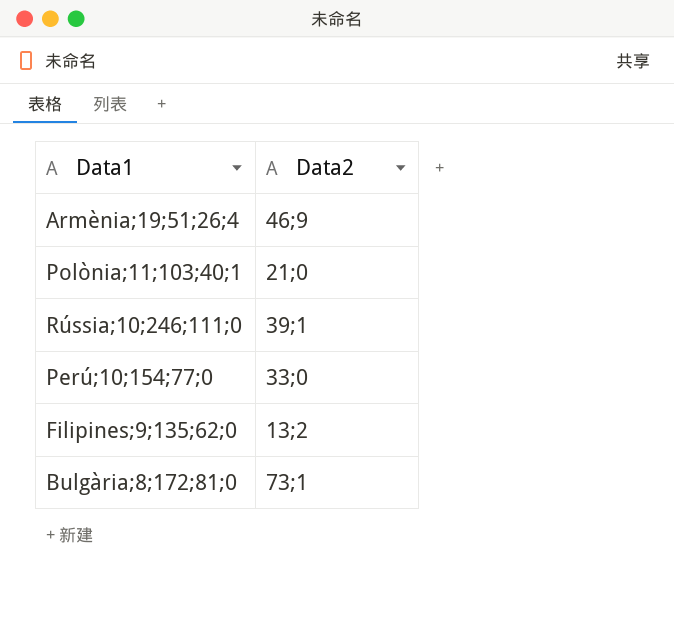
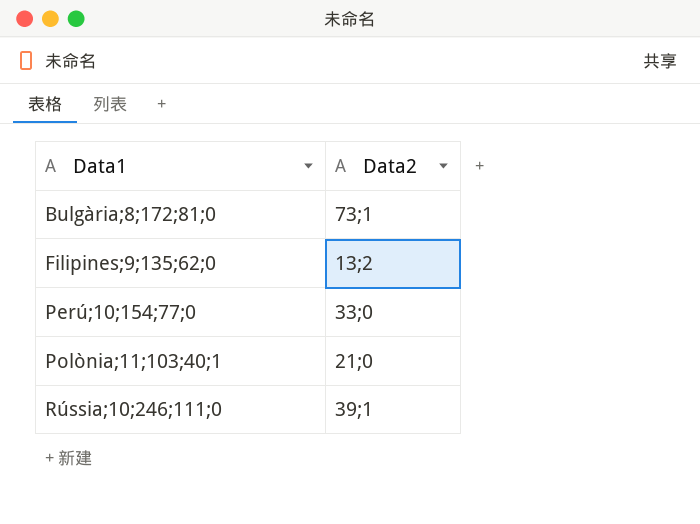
row order: none -> Data1 ascending
row Armènia;19;51;26;4: 46;9 -> none

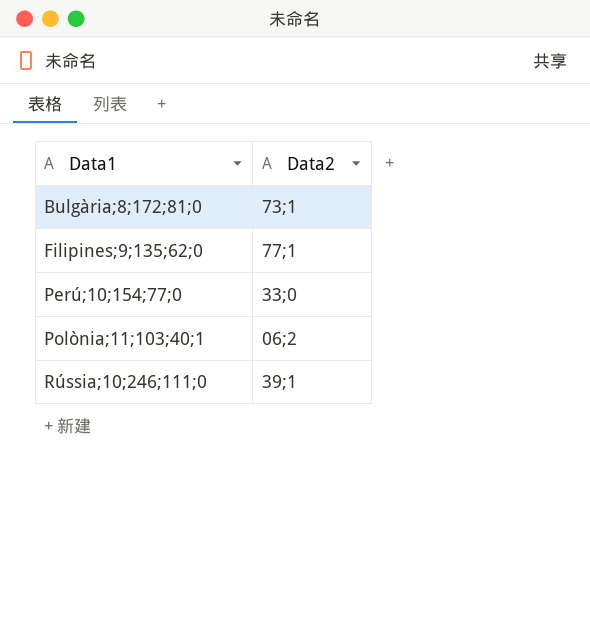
Filipines;9;135;62;0 | Data2: 13;2 -> 77;1
Polònia;11;103;40;1 | Data2: 21;0 -> 06;2

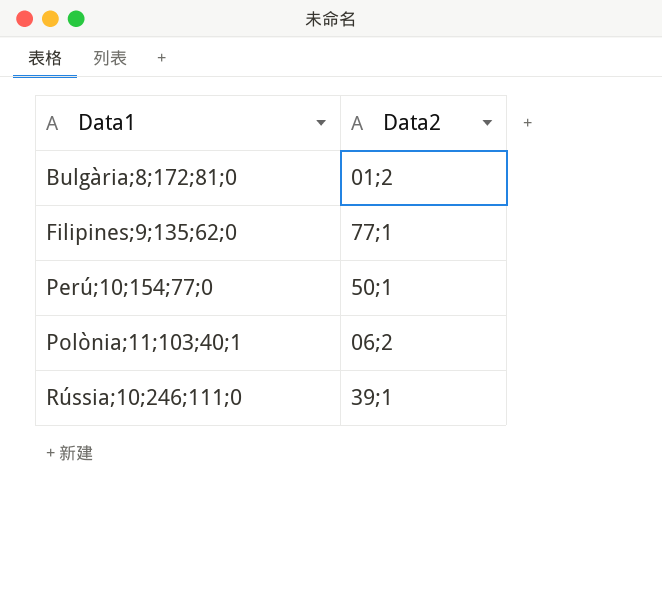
Bulgària;8;172;81;0 | Data2: 73;1 -> 01;2
Perú;10;154;77;0 | Data2: 33;0 -> 50;1

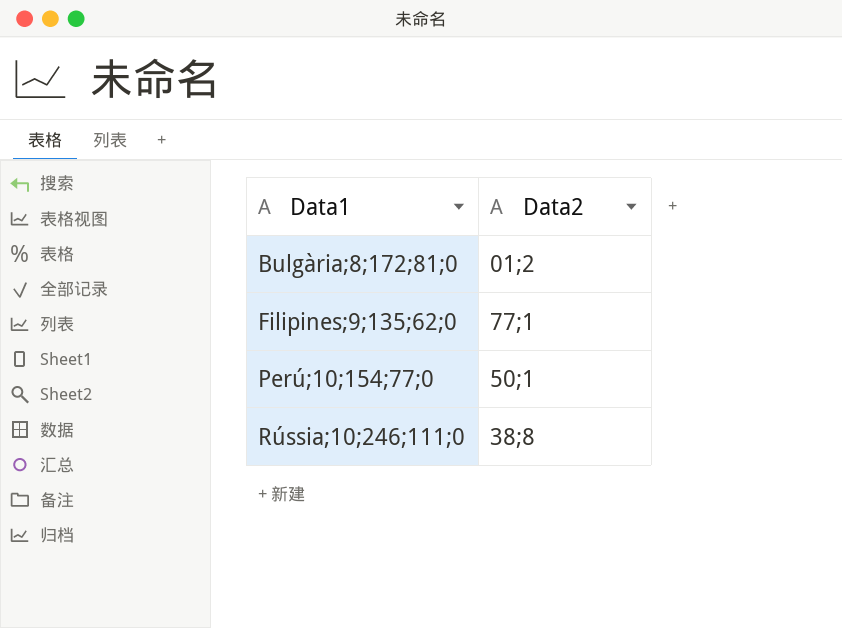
row Polònia;11;103;40;1: 06;2 -> none
Rússia;10;246;111;0 | Data2: 39;1 -> 38;8

